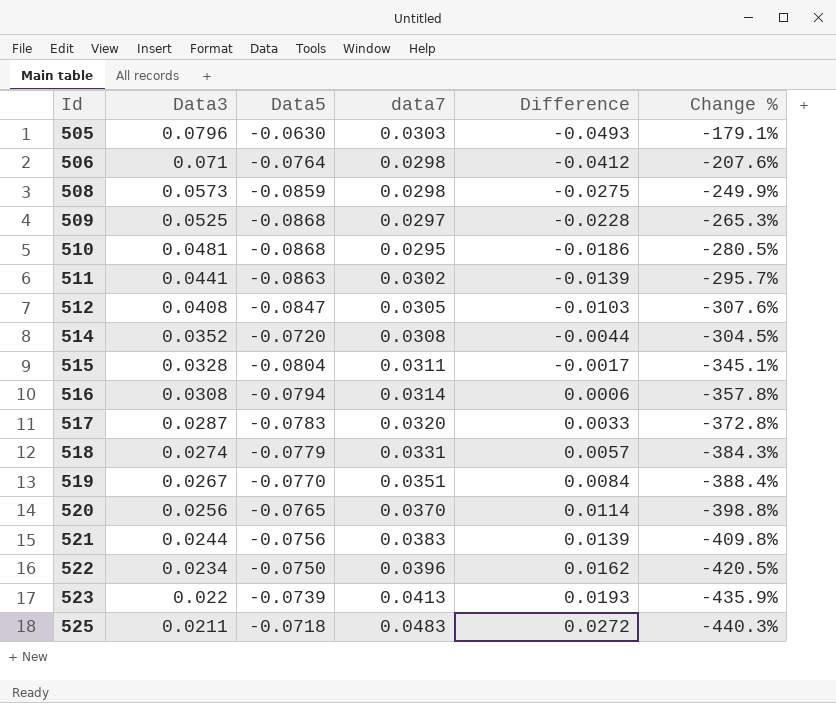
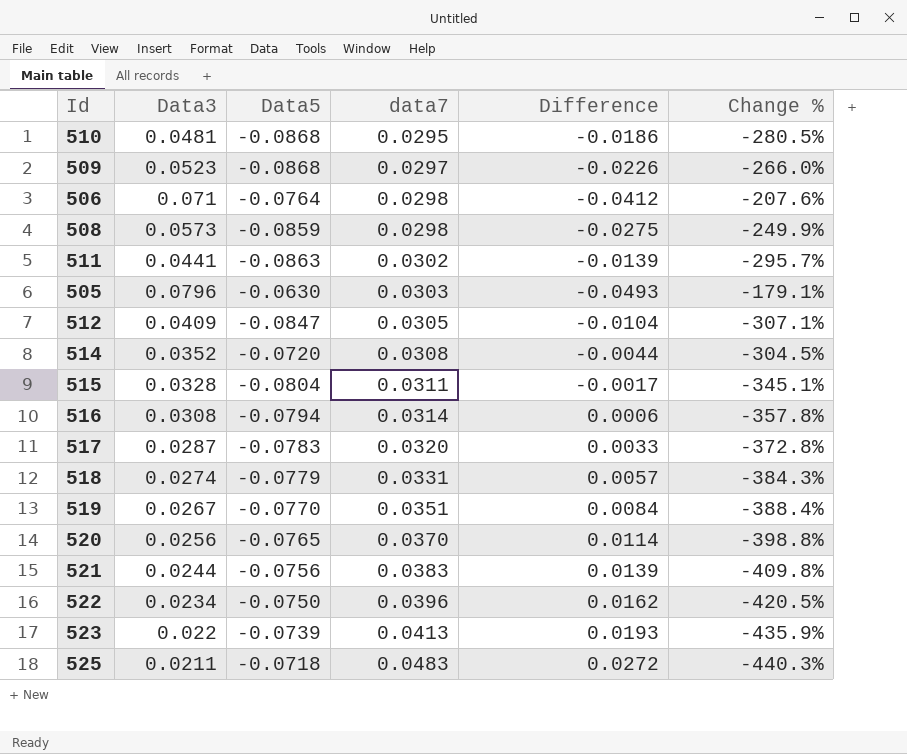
row order: Id ascending -> data7 ascending
509 | Data3: 0.0525 -> 0.0523
509 | Difference: -0.0228 -> -0.0226
509 | Change %: -265.3% -> -266.0%
512 | Data3: 0.0408 -> 0.0409
512 | Difference: -0.0103 -> -0.0104
512 | Change %: -307.6% -> -307.1%

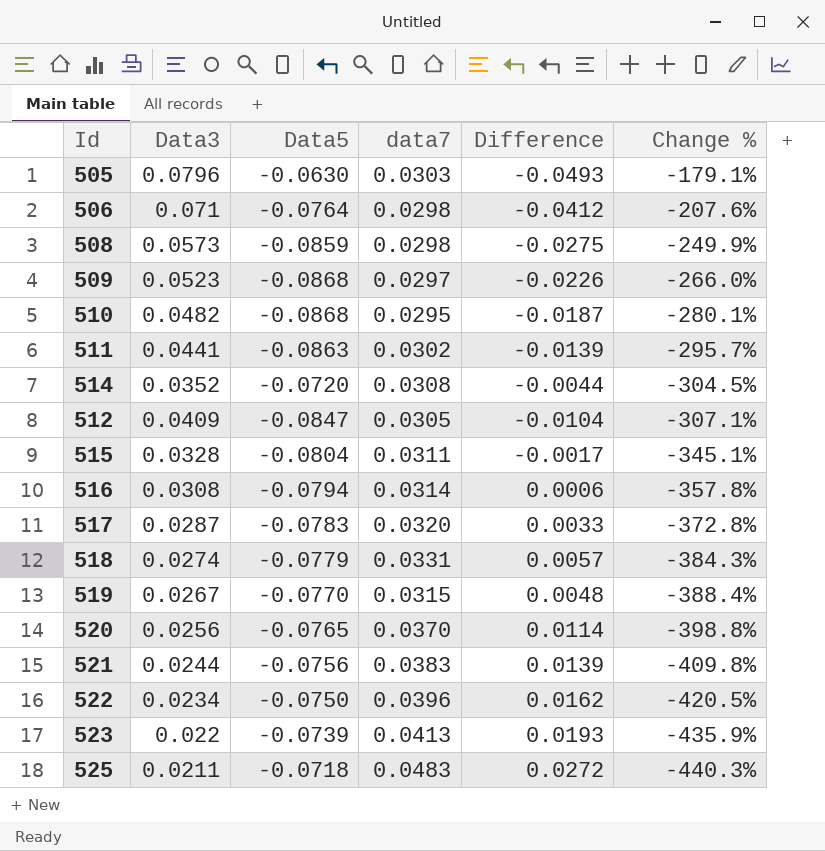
row order: data7 ascending -> Change % descending
510 | Data3: 0.0481 -> 0.0482
510 | Difference: -0.0186 -> -0.0187
510 | Change %: -280.5% -> -280.1%
519 | data7: 0.0351 -> 0.0315
519 | Difference: 0.0084 -> 0.0048

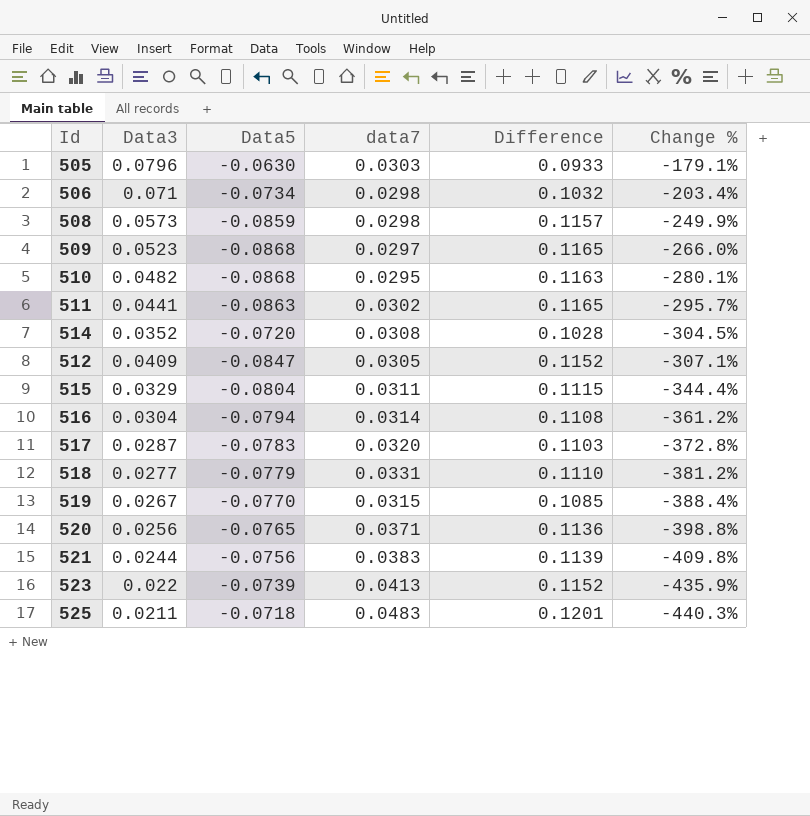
column Difference | formula: [data7] - [Data3] -> [data7] - [Data5]
row 522: 0.0234 | -0.0750 | 0.0396 | 0.0162 | -420.5% -> none
506 | Data5: -0.0764 -> -0.0734
506 | Change %: -207.6% -> -203.4%
515 | Data3: 0.0328 -> 0.0329
515 | Change %: -345.1% -> -344.4%
516 | Data3: 0.0308 -> 0.0304
516 | Change %: -357.8% -> -361.2%
518 | Data3: 0.0274 -> 0.0277
518 | Change %: -384.3% -> -381.2%
520 | data7: 0.0370 -> 0.0371

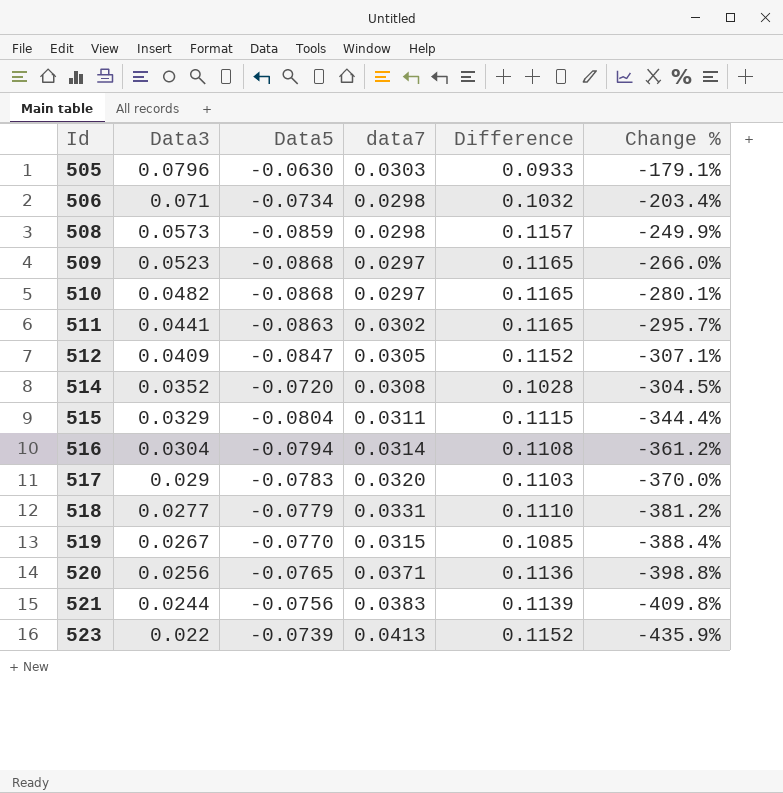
row order: Change % descending -> Id ascending
row 525: 0.0211 | -0.0718 | 0.0483 | 0.1201 | -440.3% -> none
510 | data7: 0.0295 -> 0.0297
510 | Difference: 0.1163 -> 0.1165
517 | Data3: 0.0287 -> 0.029
517 | Change %: -372.8% -> -370.0%

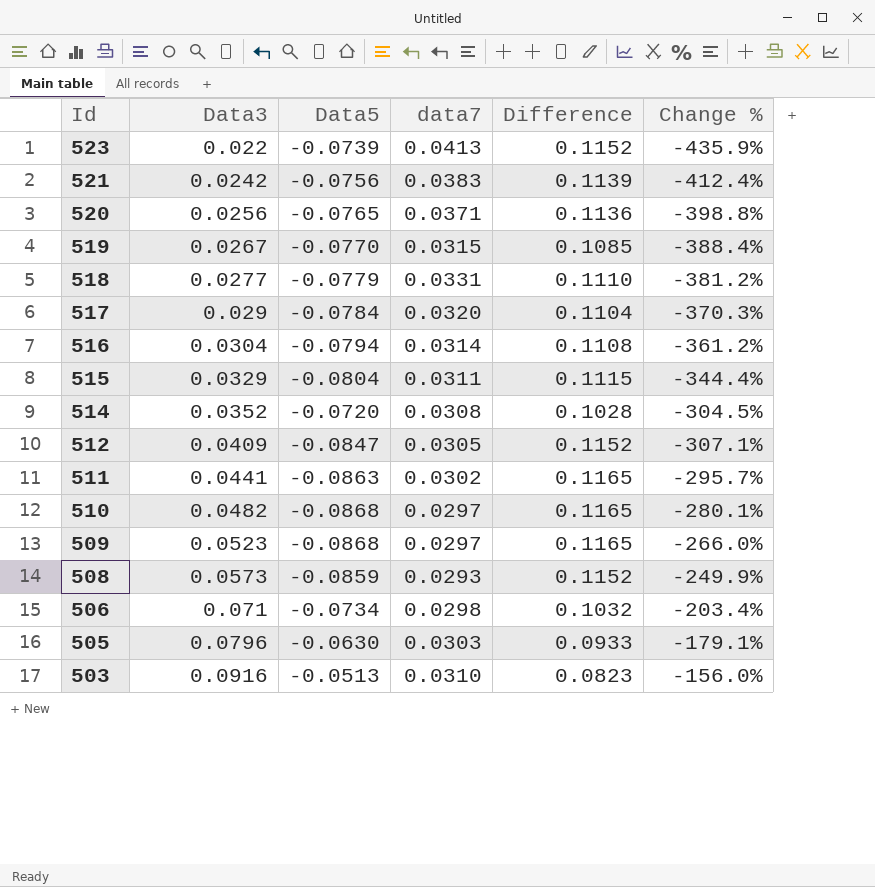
row order: Id ascending -> Id descending
521 | Data3: 0.0244 -> 0.0242
521 | Change %: -409.8% -> -412.4%
517 | Data5: -0.0783 -> -0.0784
517 | Difference: 0.1103 -> 0.1104
517 | Change %: -370.0% -> -370.3%
508 | data7: 0.0298 -> 0.0293
508 | Difference: 0.1157 -> 0.1152
row 503: none -> 0.0916 | -0.0513 | 0.0310 | 0.0823 | -156.0%

